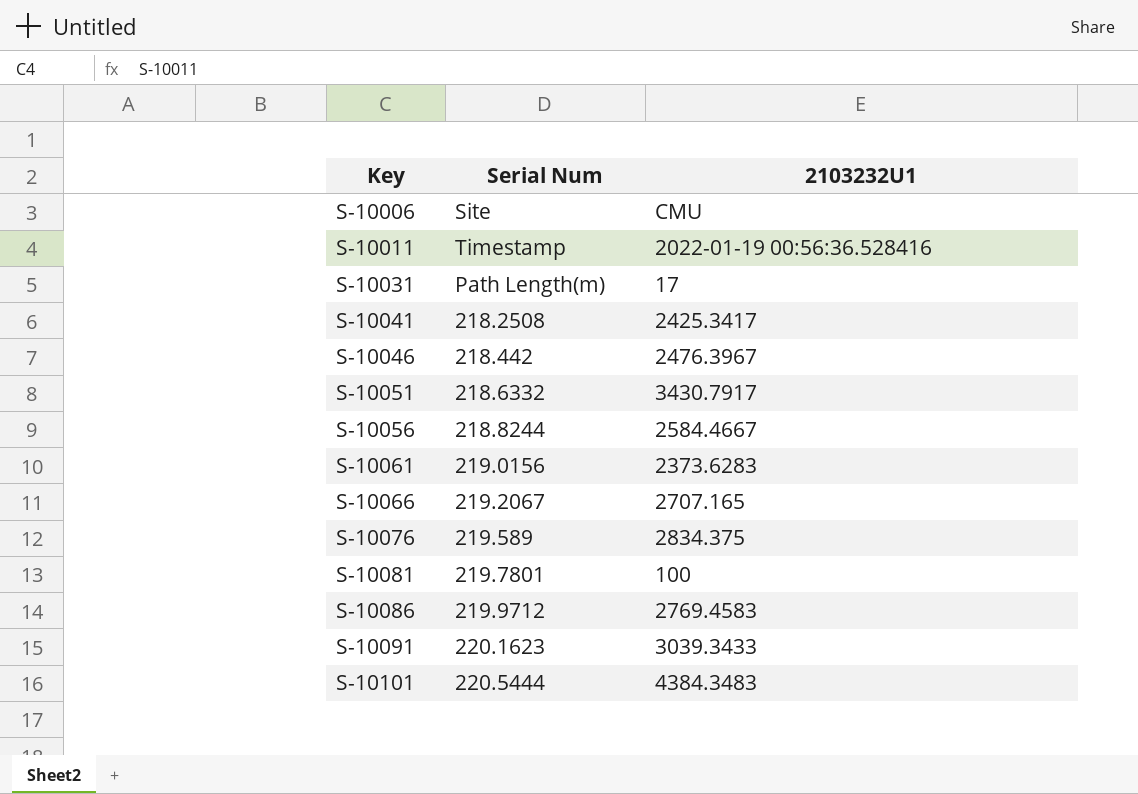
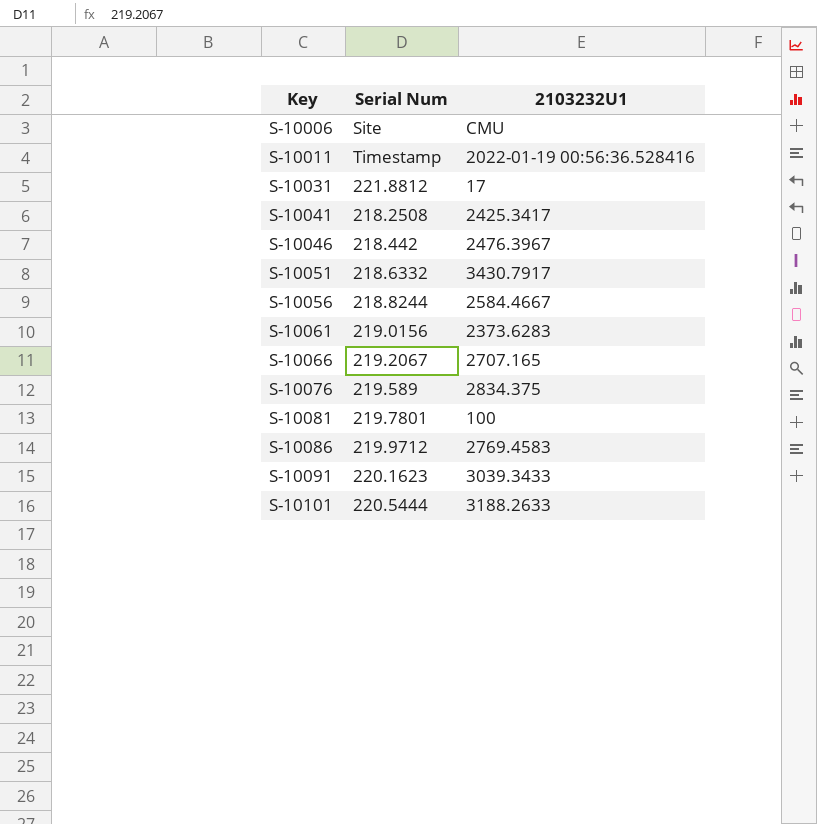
S-10031 | Serial Num: Path Length(m) -> 221.8812
S-10101 | 2103232U1: 4384.3483 -> 3188.2633

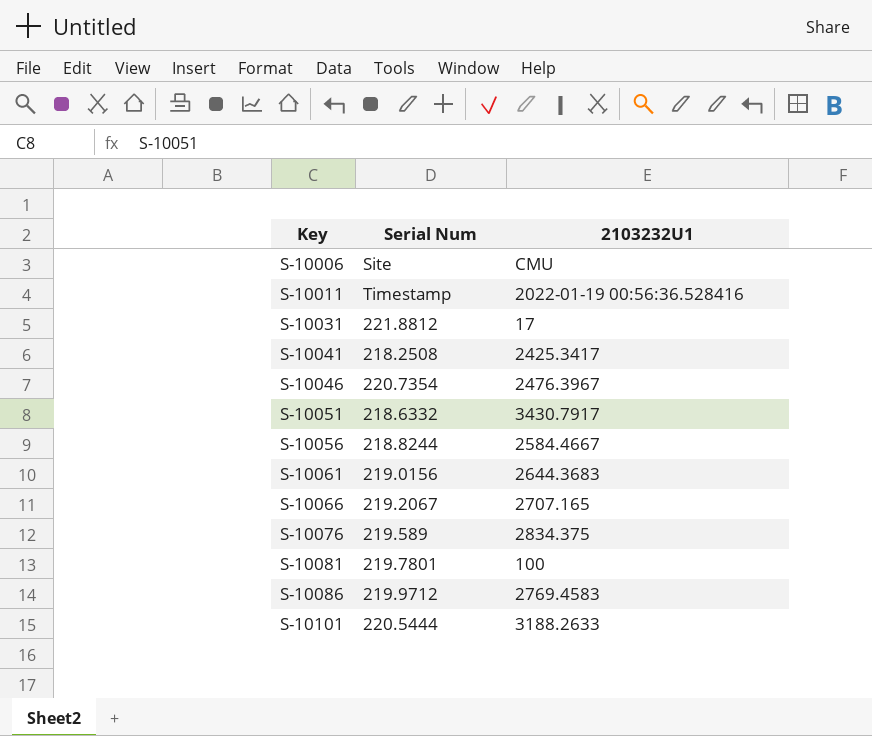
row S-10091: 220.1623 | 3039.3433 -> none
S-10046 | Serial Num: 218.442 -> 220.7354
S-10061 | 2103232U1: 2373.6283 -> 2644.3683

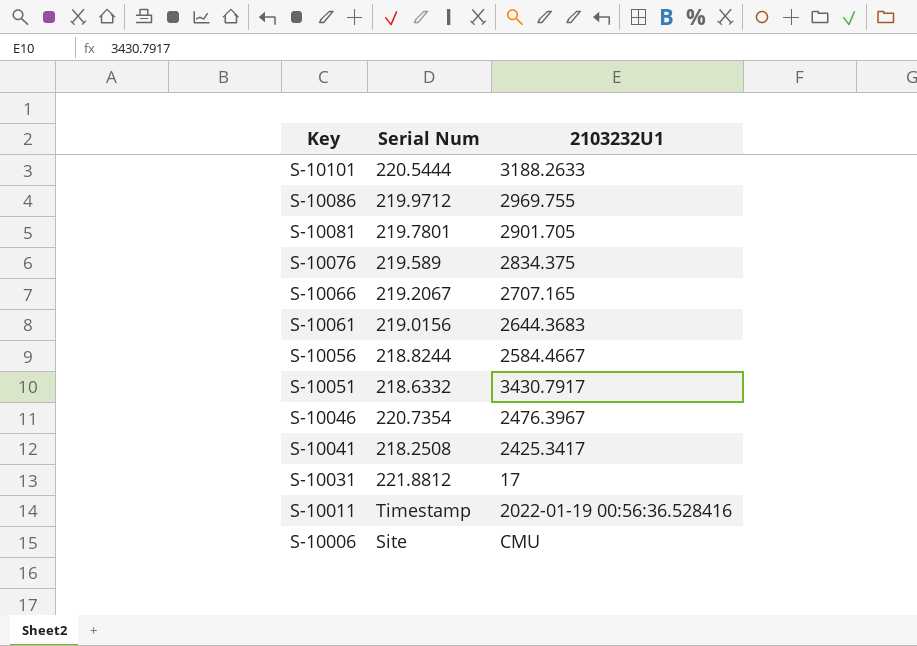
row order: Key ascending -> Key descending
S-10086 | 2103232U1: 2769.4583 -> 2969.755
S-10081 | 2103232U1: 100 -> 2901.705

